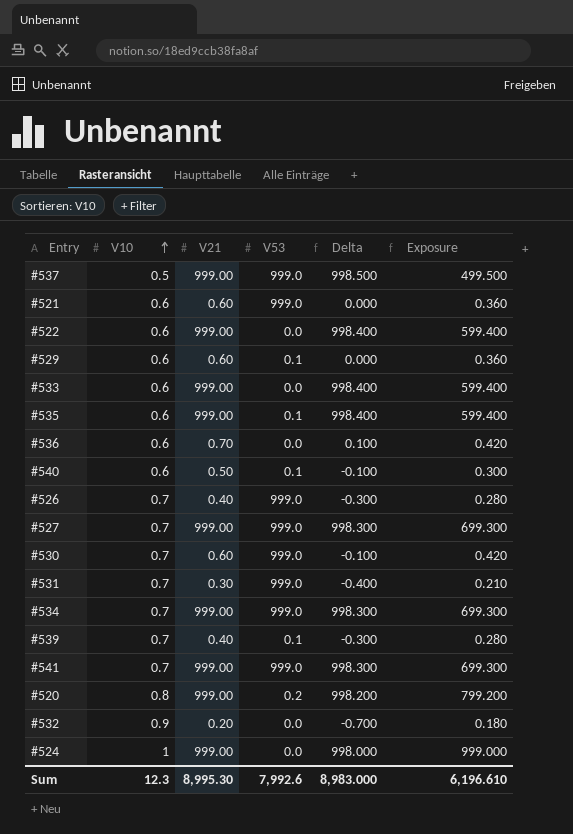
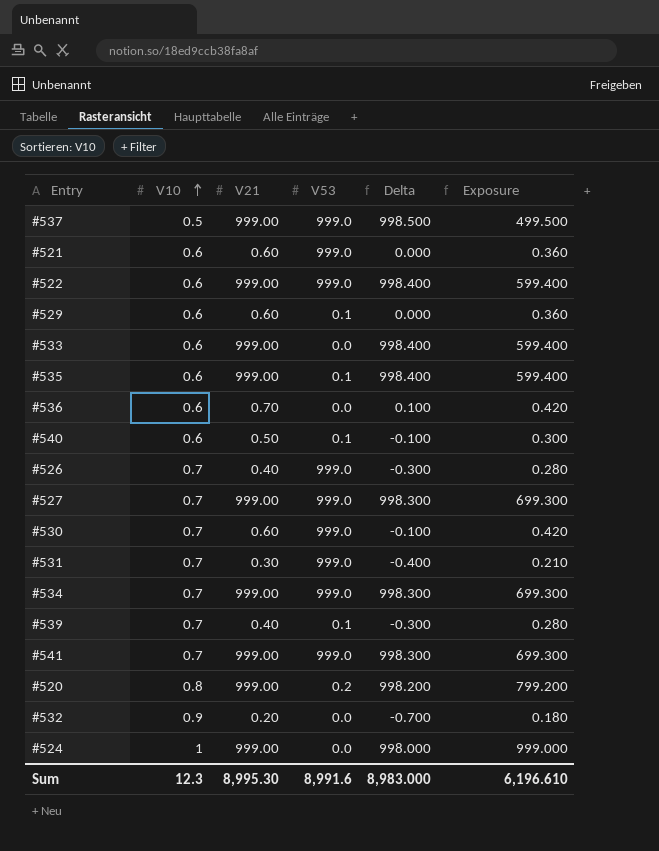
#522 | V53: 0.0 -> 999.0
Sum | V53: 7,992.6 -> 8,991.6

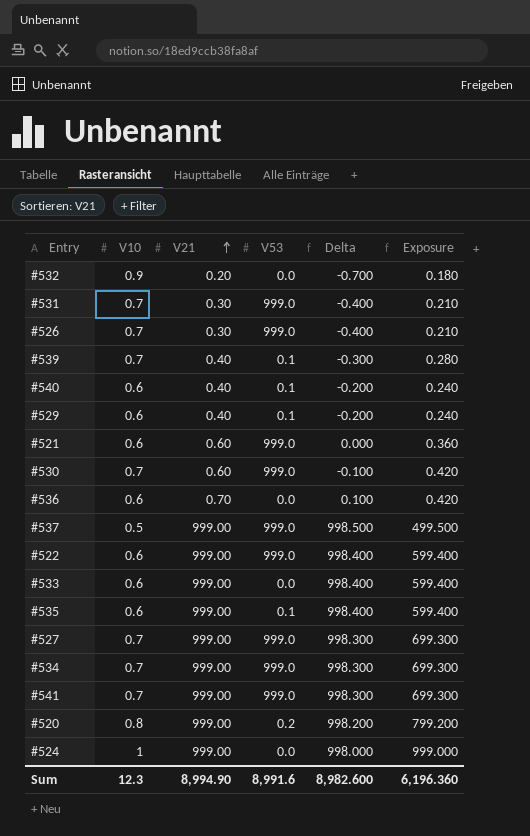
row order: V10 ascending -> V21 ascending
#526 | V21: 0.40 -> 0.30
#526 | Delta: -0.300 -> -0.400
#526 | Exposure: 0.280 -> 0.210
#540 | V21: 0.50 -> 0.40
#540 | Delta: -0.100 -> -0.200
#540 | Exposure: 0.300 -> 0.240
#529 | V21: 0.60 -> 0.40
#529 | Delta: 0.000 -> -0.200
#529 | Exposure: 0.360 -> 0.240
Sum | V21: 8,995.30 -> 8,994.90
Sum | Delta: 8,983.000 -> 8,982.600
Sum | Exposure: 6,196.610 -> 6,196.360

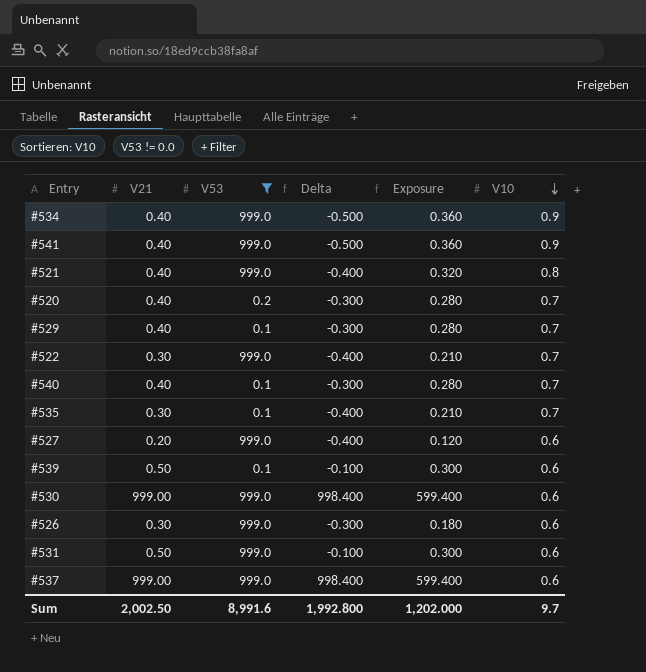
filter: none -> V53 != 0.0
row order: V21 ascending -> V10 descending
column V10 | position: 2 -> 6
#534 | V21: 999.00 -> 0.40
#534 | Delta: 998.300 -> -0.500
#534 | Exposure: 699.300 -> 0.360
#534 | V10: 0.7 -> 0.9
#541 | V21: 999.00 -> 0.40
#541 | Delta: 998.300 -> -0.500
#541 | Exposure: 699.300 -> 0.360
#541 | V10: 0.7 -> 0.9
#521 | V21: 0.60 -> 0.40
#521 | Delta: 0.000 -> -0.400
#521 | Exposure: 0.360 -> 0.320
#521 | V10: 0.6 -> 0.8
#520 | V21: 999.00 -> 0.40
#520 | Delta: 998.200 -> -0.300
#520 | Exposure: 799.200 -> 0.280
#520 | V10: 0.8 -> 0.7
#529 | Delta: -0.200 -> -0.300
#529 | Exposure: 0.240 -> 0.280
#529 | V10: 0.6 -> 0.7
#522 | V21: 999.00 -> 0.30
#522 | Delta: 998.400 -> -0.400
#522 | Exposure: 599.400 -> 0.210
#522 | V10: 0.6 -> 0.7
#540 | Delta: -0.200 -> -0.300
#540 | Exposure: 0.240 -> 0.280
#540 | V10: 0.6 -> 0.7
#535 | V21: 999.00 -> 0.30
#535 | Delta: 998.400 -> -0.400
#535 | Exposure: 599.400 -> 0.210
#535 | V10: 0.6 -> 0.7
#527 | V21: 999.00 -> 0.20
#527 | Delta: 998.300 -> -0.400
#527 | Exposure: 699.300 -> 0.120
#527 | V10: 0.7 -> 0.6
#539 | V21: 0.40 -> 0.50
#539 | Delta: -0.300 -> -0.100
#539 | Exposure: 0.280 -> 0.300
#539 | V10: 0.7 -> 0.6
#530 | V21: 0.60 -> 999.00
#530 | Delta: -0.100 -> 998.400
#530 | Exposure: 0.420 -> 599.400
#530 | V10: 0.7 -> 0.6
#526 | Delta: -0.400 -> -0.300
#526 | Exposure: 0.210 -> 0.180
#526 | V10: 0.7 -> 0.6
#531 | V21: 0.30 -> 0.50
#531 | Delta: -0.400 -> -0.100
#531 | Exposure: 0.210 -> 0.300
#531 | V10: 0.7 -> 0.6
#537 | Delta: 998.500 -> 998.400
#537 | Exposure: 499.500 -> 599.400
#537 | V10: 0.5 -> 0.6
Sum | V21: 8,994.90 -> 2,002.50
Sum | Delta: 8,982.600 -> 1,992.800
Sum | Exposure: 6,196.360 -> 1,202.000
Sum | V10: 12.3 -> 9.7

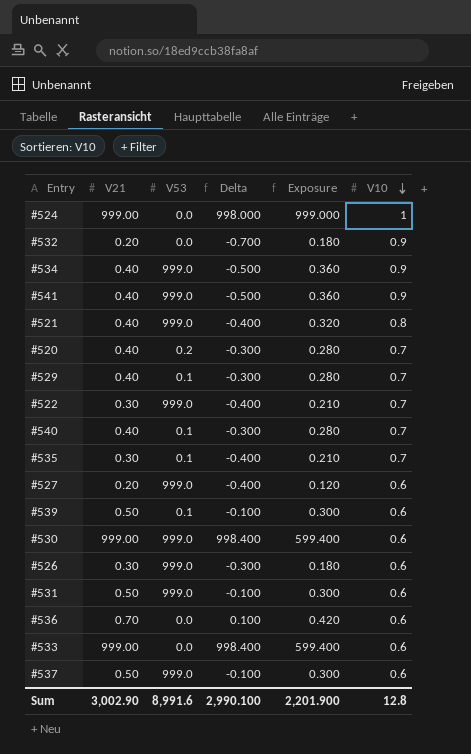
filter: V53 != 0.0 -> none
#537 | V21: 999.00 -> 0.50
#537 | Delta: 998.400 -> -0.100
#537 | Exposure: 599.400 -> 0.300
Sum | V21: 2,002.50 -> 3,002.90
Sum | Delta: 1,992.800 -> 2,990.100
Sum | Exposure: 1,202.000 -> 2,201.900
Sum | V10: 9.7 -> 12.8

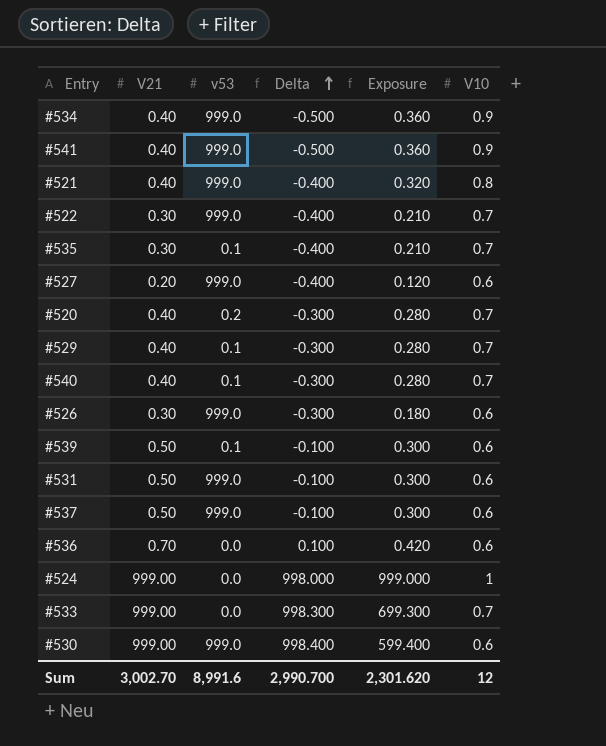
row order: V10 descending -> Delta ascending
column name: V53 -> v53
row #532: 0.20 | 0.0 | -0.700 | 0.180 | 0.9 -> none
#533 | Delta: 998.400 -> 998.300
#533 | Exposure: 599.400 -> 699.300
#533 | V10: 0.6 -> 0.7
Sum | V21: 3,002.90 -> 3,002.70
Sum | Delta: 2,990.100 -> 2,990.700
Sum | Exposure: 2,201.900 -> 2,301.620
Sum | V10: 12.8 -> 12

